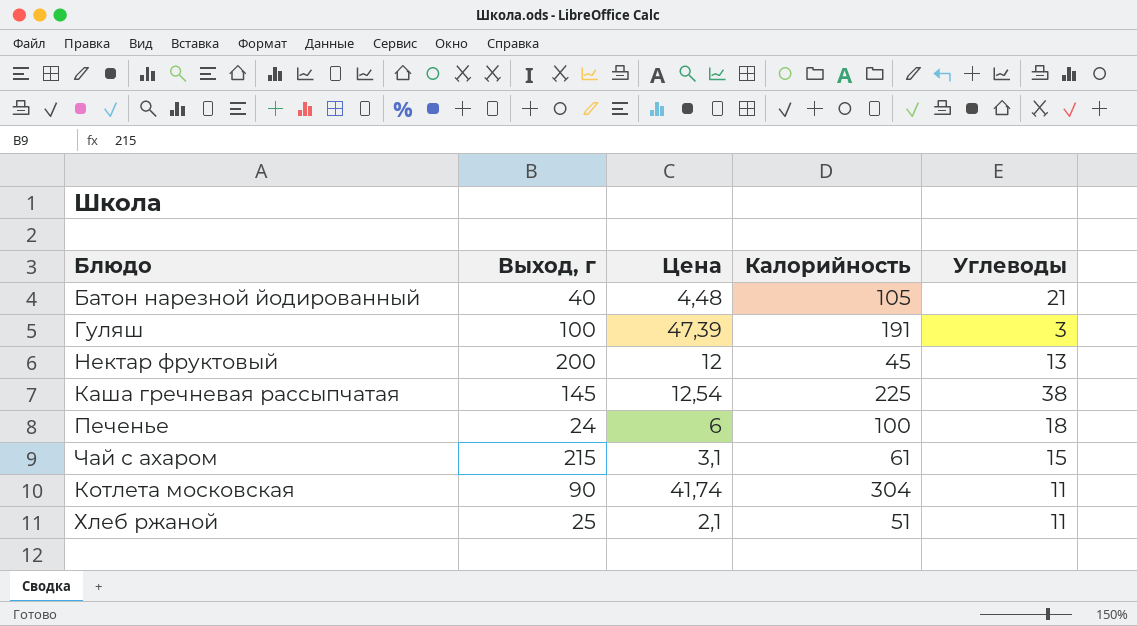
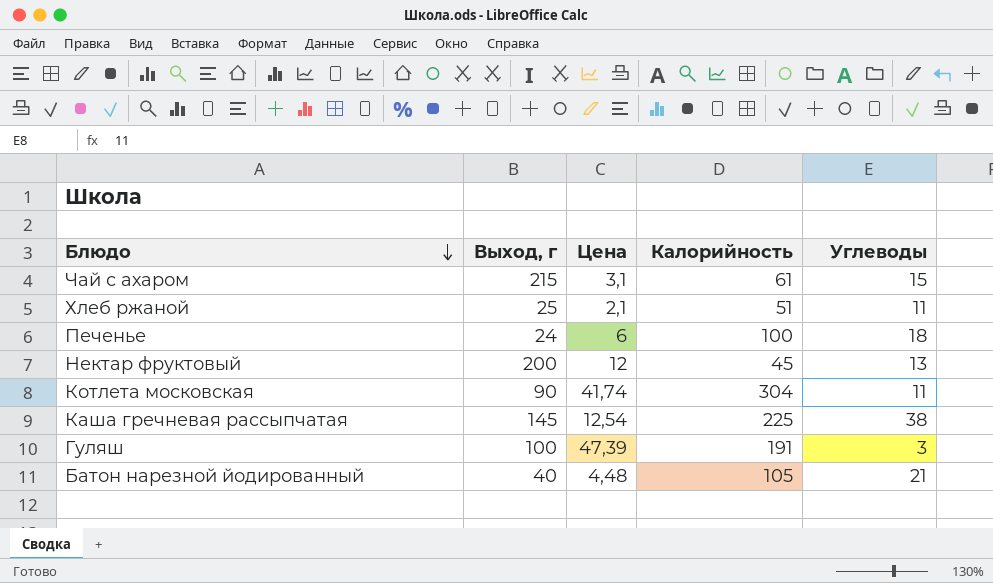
row order: none -> Блюдо descending

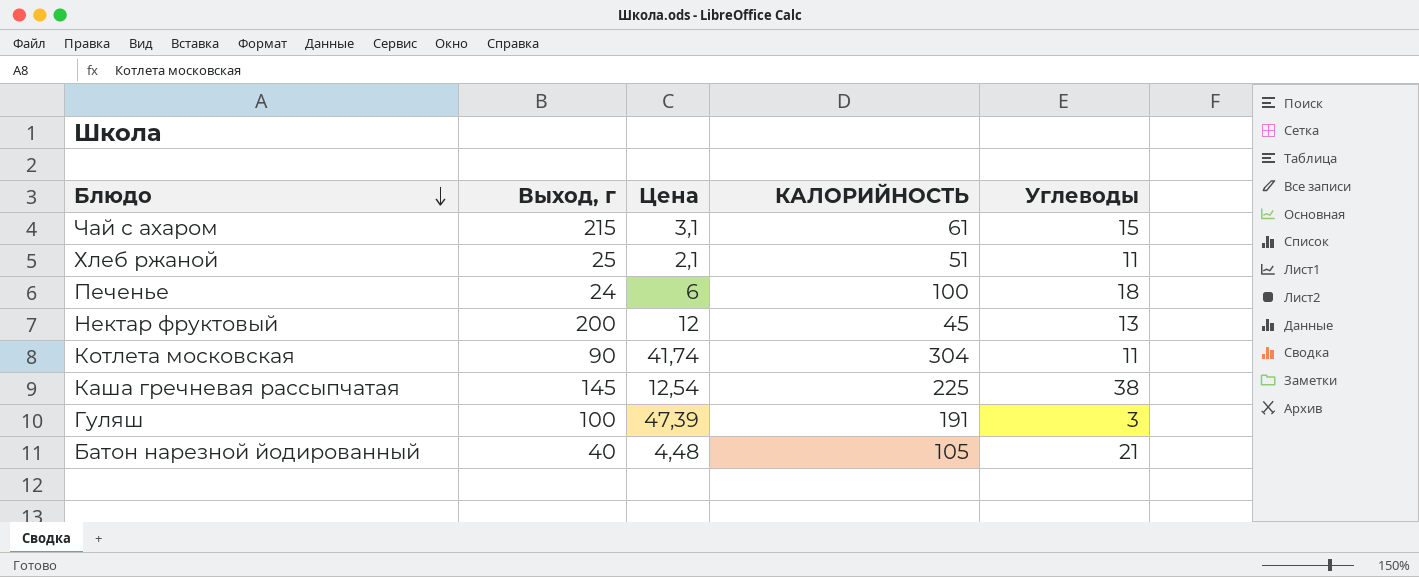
column name: Калорийность -> КАЛОРИЙНОСТЬ

